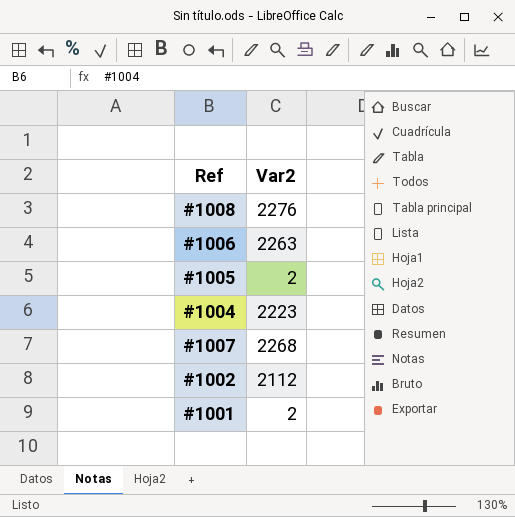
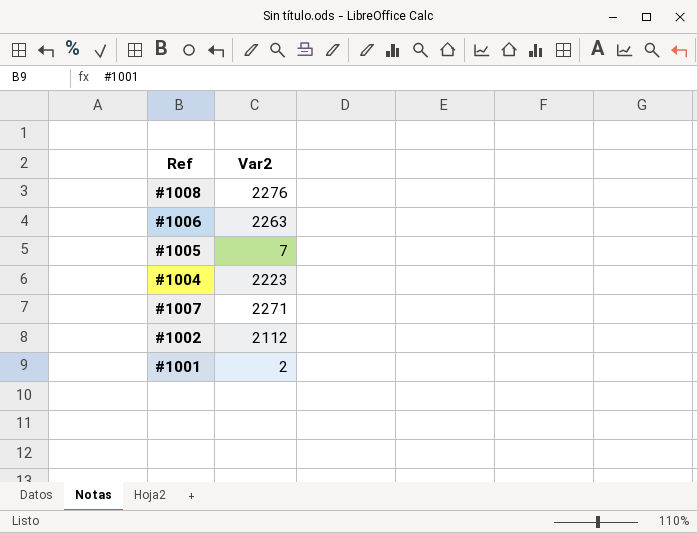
#1005 | Var2: 2 -> 7
#1007 | Var2: 2268 -> 2271

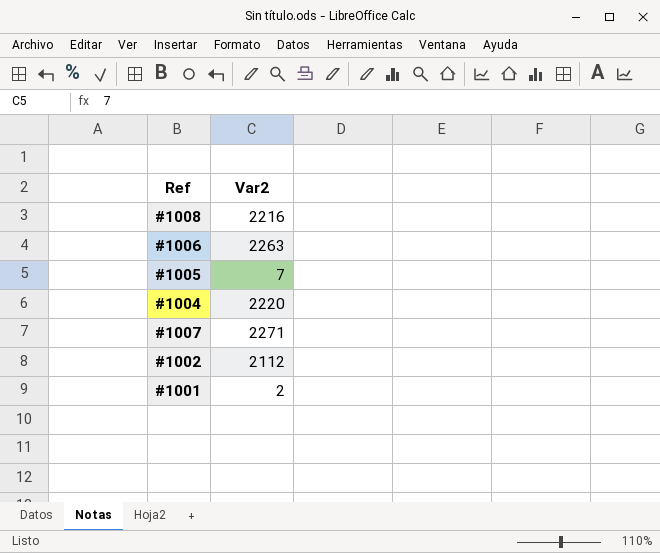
#1008 | Var2: 2276 -> 2216
#1004 | Var2: 2223 -> 2220

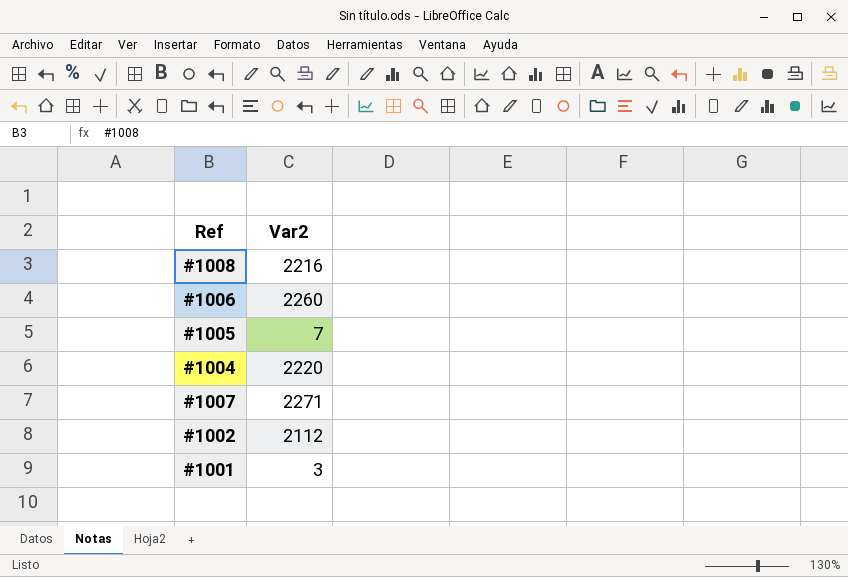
#1006 | Var2: 2263 -> 2260
#1001 | Var2: 2 -> 3

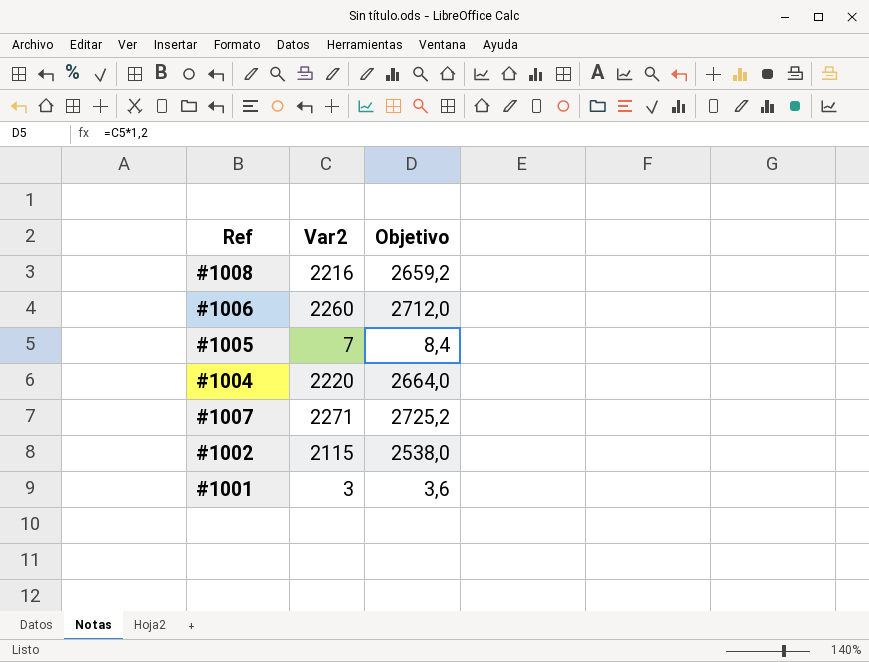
column Objetivo | formula: none -> [Var2] * 1,2
#1002 | Var2: 2112 -> 2115

